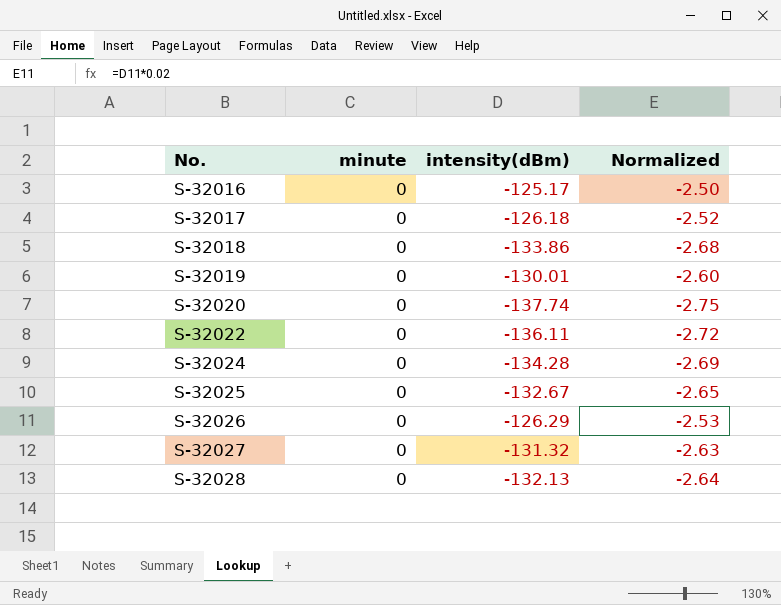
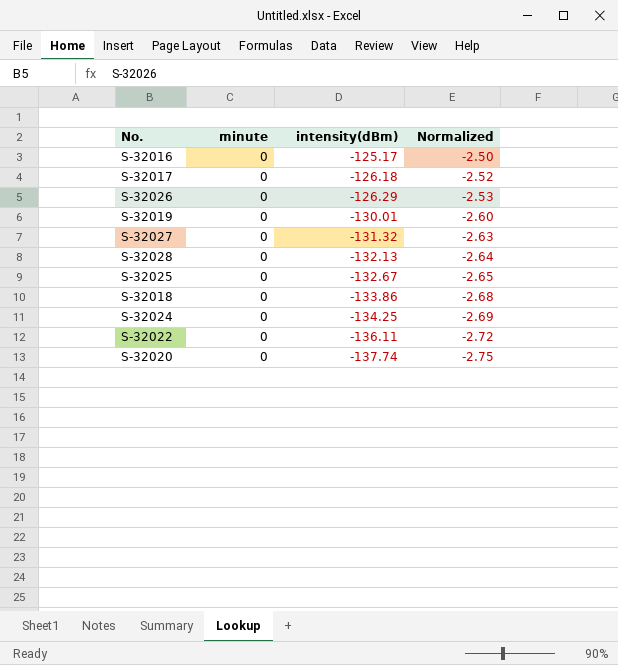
row order: No. ascending -> intensity(dBm) descending
S-32024 | intensity(dBm): -134.28 -> -134.25

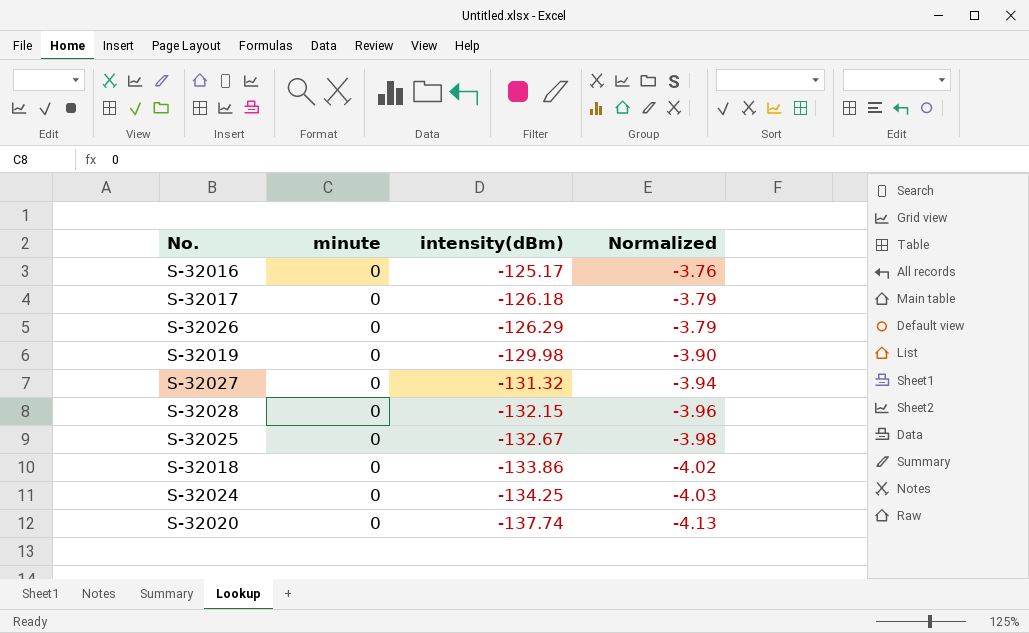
column Normalized | formula: [intensity(dBm)] * 0.02 -> [intensity(dBm)] * 0.03
row S-32022: 0 | -136.11 | -2.72 -> none
S-32019 | intensity(dBm): -130.01 -> -129.98
S-32028 | intensity(dBm): -132.13 -> -132.15

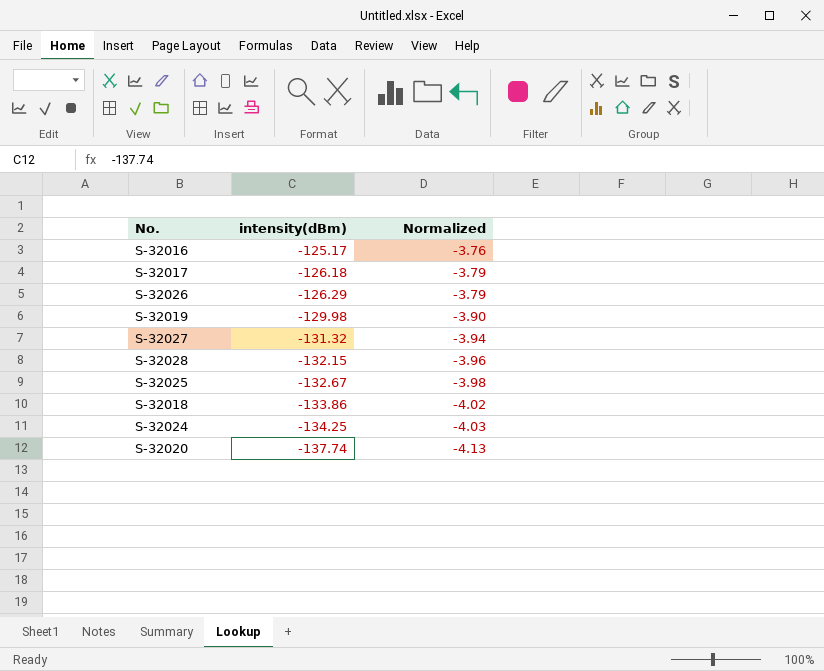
column minute | position: 2 -> none

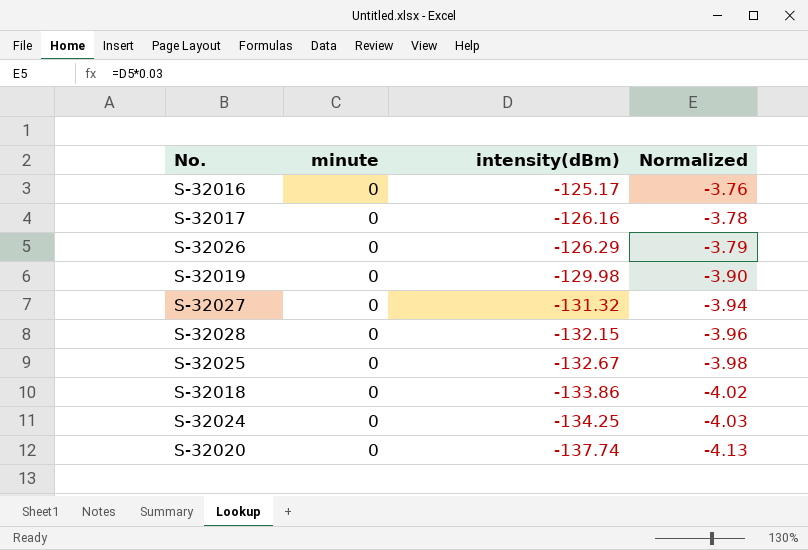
column minute | position: none -> 2
S-32017 | intensity(dBm): -126.18 -> -126.16
S-32017 | Normalized: -3.79 -> -3.78

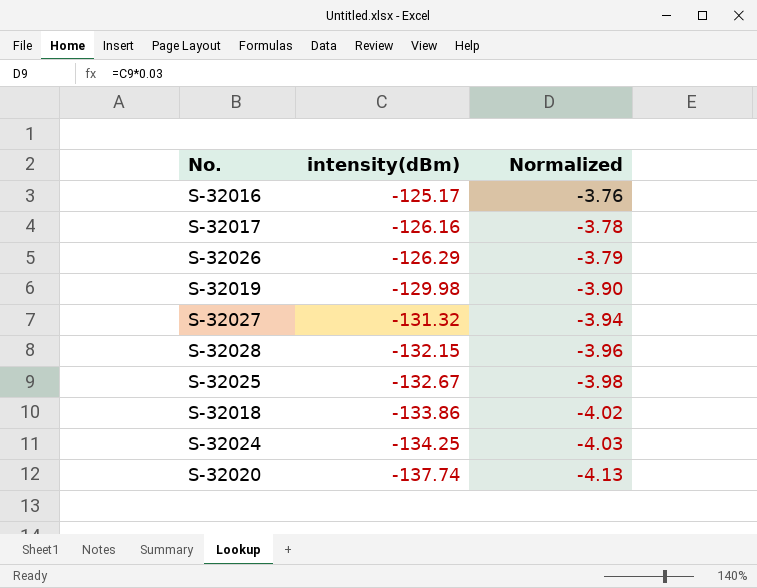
column minute | position: 2 -> none

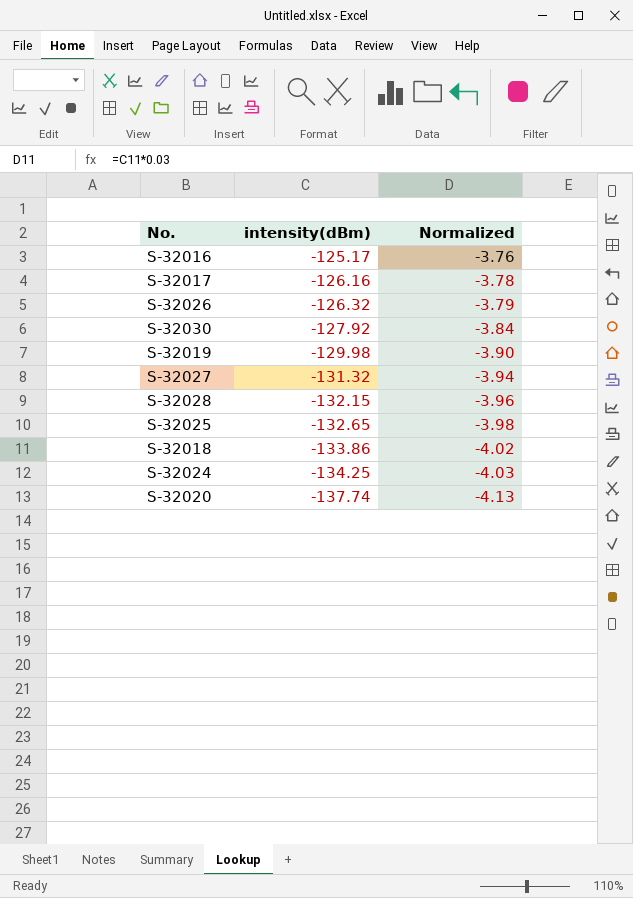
S-32026 | intensity(dBm): -126.29 -> -126.32
row S-32030: none -> -127.92 | -3.84
S-32025 | intensity(dBm): -132.67 -> -132.65

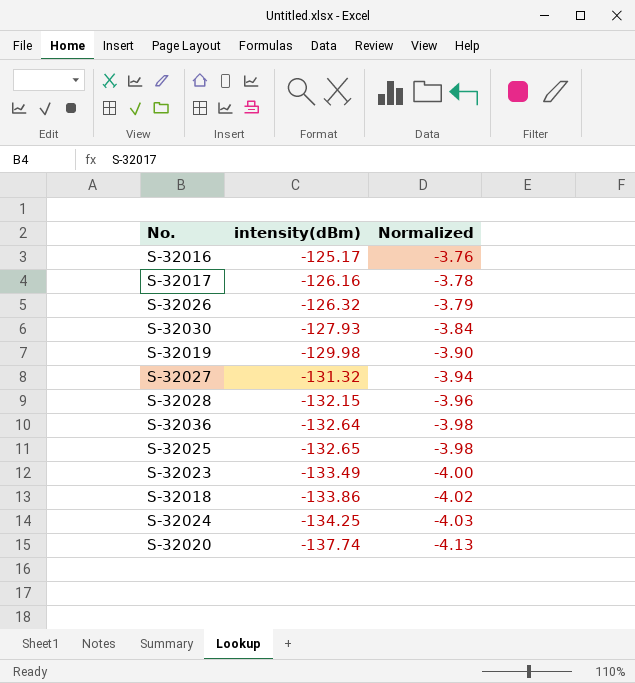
S-32030 | intensity(dBm): -127.92 -> -127.93
row S-32036: none -> -132.64 | -3.98
row S-32023: none -> -133.49 | -4.00

